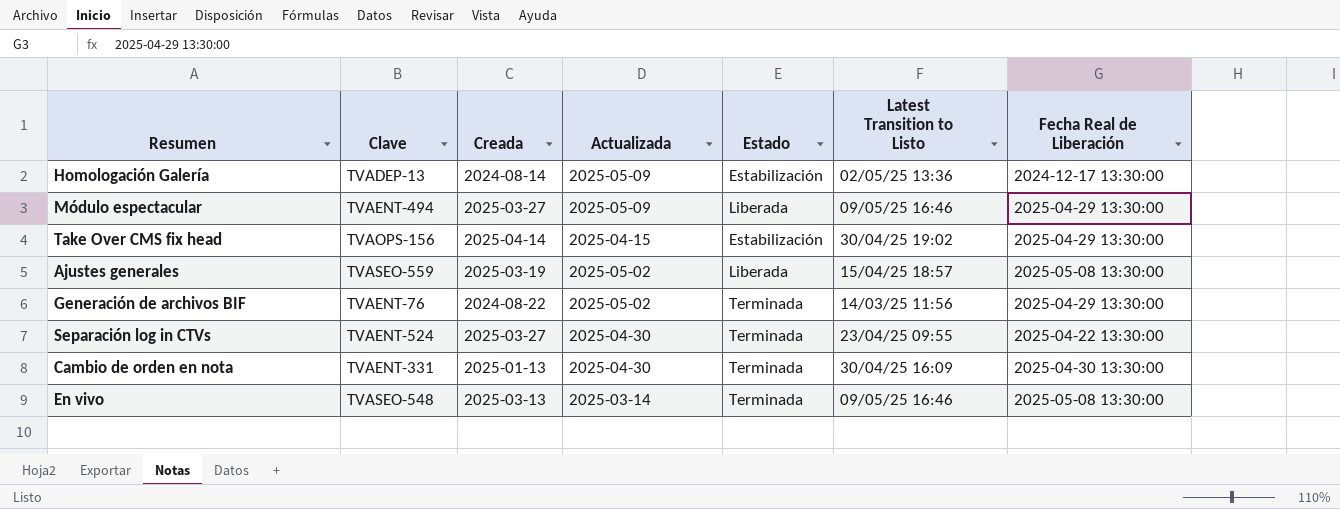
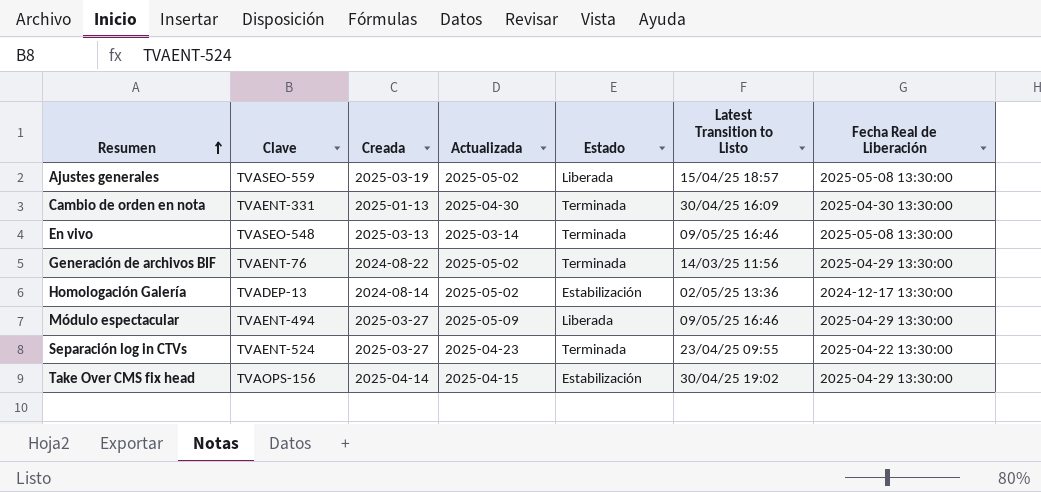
row order: none -> Resumen ascending
Homologación Galería | Actualizada: 2025-05-09 -> 2025-05-02
Separación log in CTVs | Actualizada: 2025-04-30 -> 2025-04-23

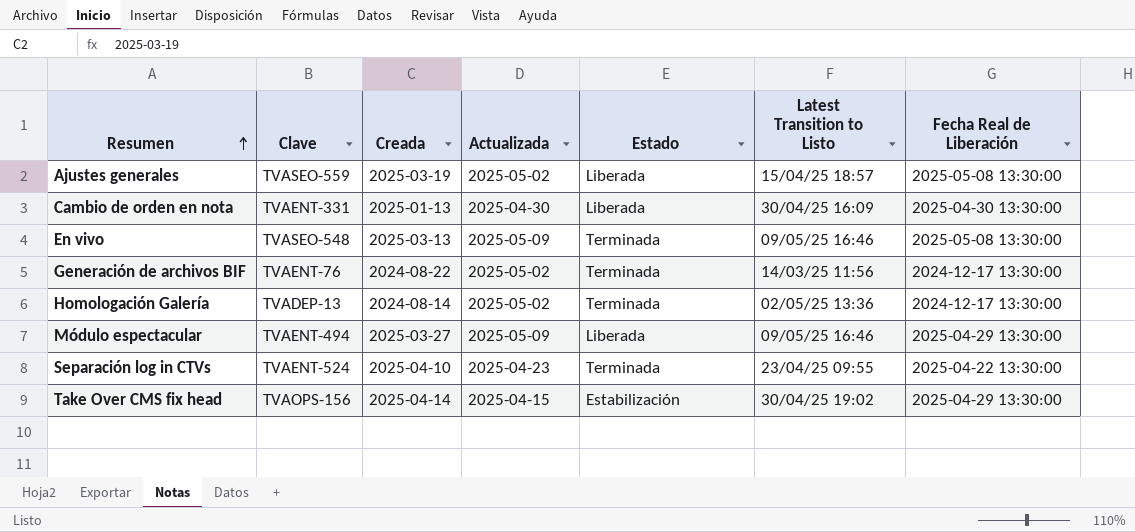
Cambio de orden en nota | Estado: Terminada -> Liberada
En vivo | Actualizada: 2025-03-14 -> 2025-05-09
Generación de archivos BIF | Fecha Real de Liberación: 2025-04-29 13:30:00 -> 2024-12-17 13:30:00
Homologación Galería | Estado: Estabilización -> Terminada
Separación log in CTVs | Creada: 2025-03-27 -> 2025-04-10

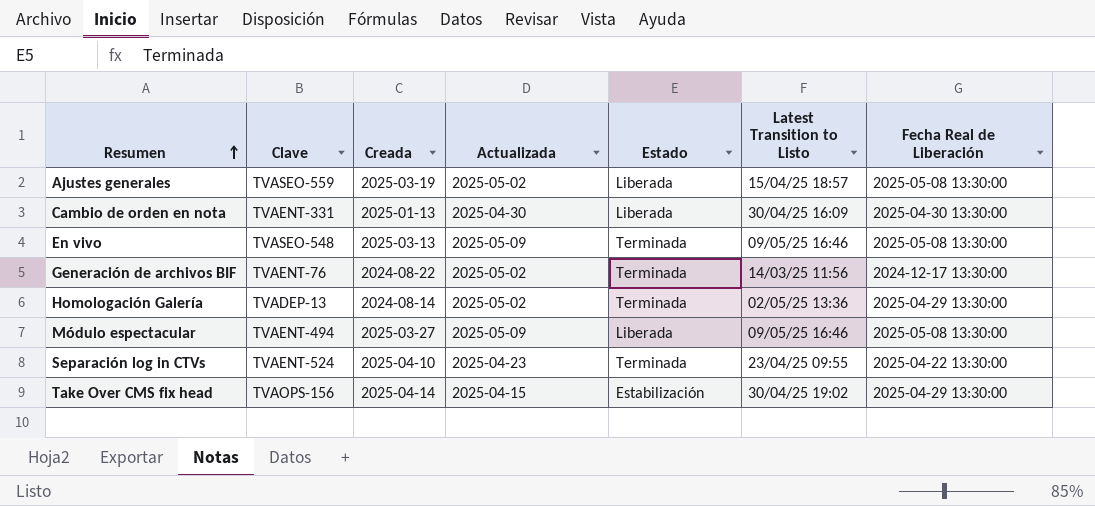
Homologación Galería | Fecha Real de Liberación: 2024-12-17 13:30:00 -> 2025-04-29 13:30:00
Módulo espectacular | Fecha Real de Liberación: 2025-04-29 13:30:00 -> 2025-05-08 13:30:00

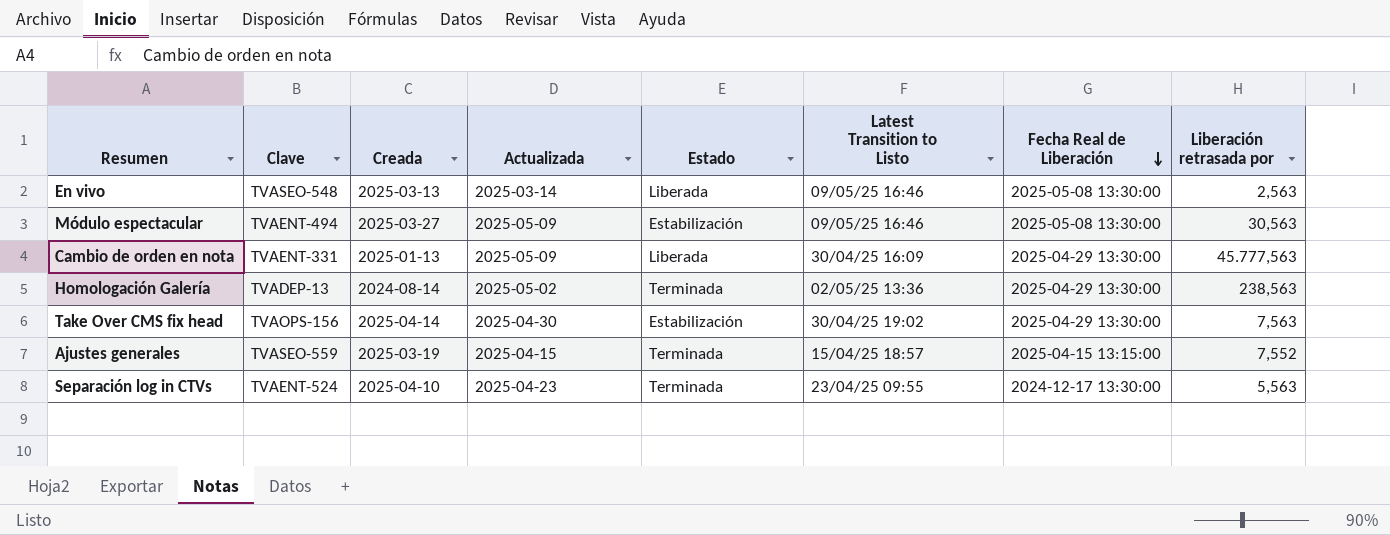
row order: Resumen ascending -> Fecha Real de Liberación descending
column Liberación retrasada por | position: none -> 8
row Generación de archivos BIF: TVAENT-76 | 2024-08-22 | 2025-05-02 | Terminada | 14/03/25 11:56 | 2024-12-17 13:30:00 -> none
En vivo | Actualizada: 2025-05-09 -> 2025-03-14
En vivo | Estado: Terminada -> Liberada
Módulo espectacular | Estado: Liberada -> Estabilización
Cambio de orden en nota | Actualizada: 2025-04-30 -> 2025-05-09
Cambio de orden en nota | Fecha Real de Liberación: 2025-04-30 13:30:00 -> 2025-04-29 13:30:00
Take Over CMS fix head | Actualizada: 2025-04-15 -> 2025-04-30
Ajustes generales | Actualizada: 2025-05-02 -> 2025-04-15
Ajustes generales | Estado: Liberada -> Terminada
Ajustes generales | Fecha Real de Liberación: 2025-05-08 13:30:00 -> 2025-04-15 13:15:00
Separación log in CTVs | Fecha Real de Liberación: 2025-04-22 13:30:00 -> 2024-12-17 13:30:00

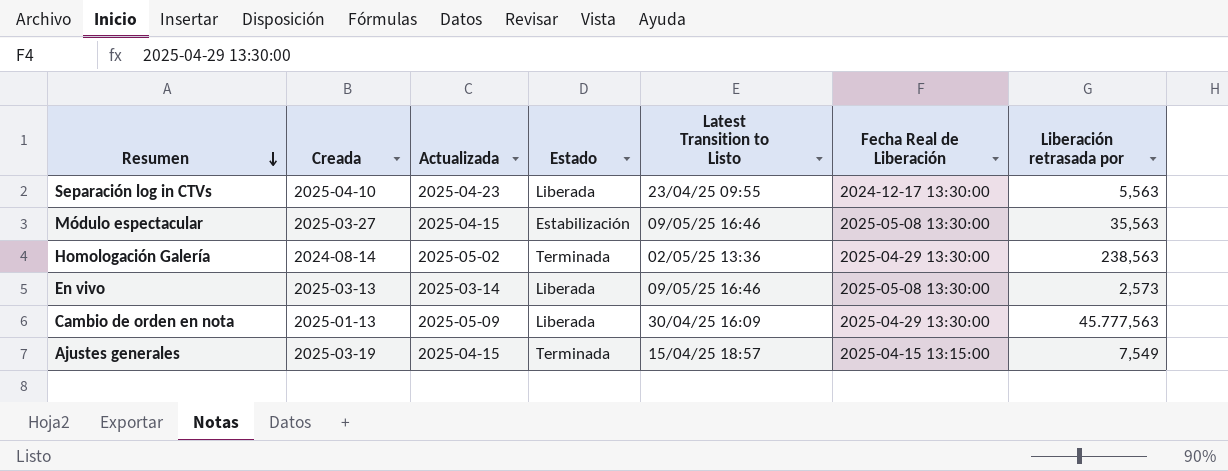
row order: Fecha Real de Liberación descending -> Resumen descending
column Clave | position: 2 -> none
row Take Over CMS fix head: TVAOPS-156 | 2025-04-14 | 2025-04-30 | Estabilización | 30/04/25 19:02 | 2025-04-29 13:30:00 | 7,563 -> none
Separación log in CTVs | Estado: Terminada -> Liberada
Módulo espectacular | Actualizada: 2025-05-09 -> 2025-04-15
Módulo espectacular | Liberación retrasada por: 30,563 -> 35,563
En vivo | Liberación retrasada por: 2,563 -> 2,573
Ajustes generales | Liberación retrasada por: 7,552 -> 7,549

